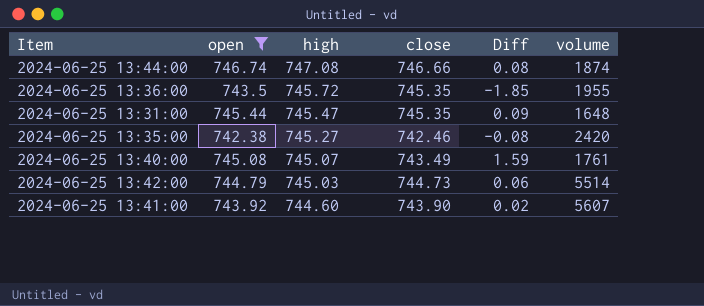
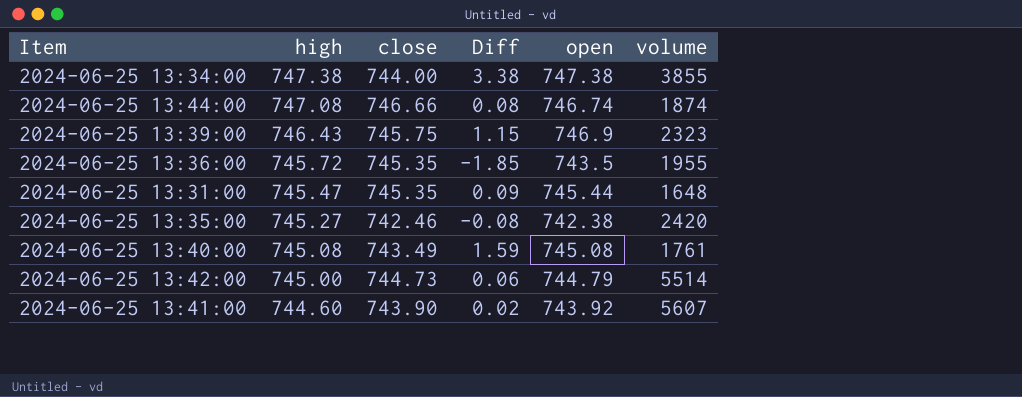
filter: open <= 746.74 -> none
column open | position: 2 -> 5
2024-06-25 13:40:00 | high: 745.07 -> 745.08
2024-06-25 13:42:00 | high: 745.03 -> 745.00

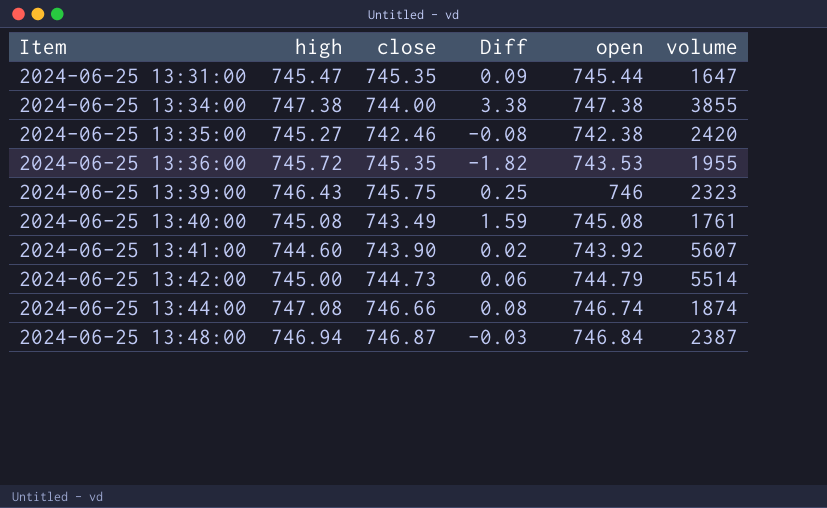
row order: high descending -> Item ascending
2024-06-25 13:31:00 | volume: 1648 -> 1647
2024-06-25 13:36:00 | Diff: -1.85 -> -1.82
2024-06-25 13:36:00 | open: 743.5 -> 743.53
2024-06-25 13:39:00 | Diff: 1.15 -> 0.25
2024-06-25 13:39:00 | open: 746.9 -> 746
row 2024-06-25 13:48:00: none -> 746.94 | 746.87 | -0.03 | 746.84 | 2387

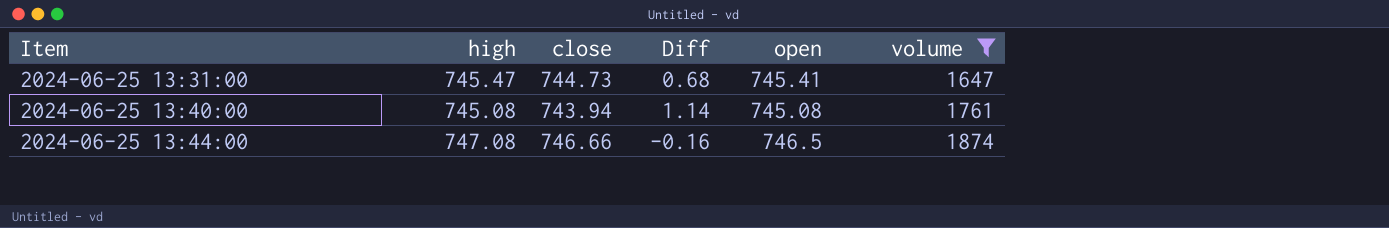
filter: none -> volume <= 1874
2024-06-25 13:31:00 | close: 745.35 -> 744.73
2024-06-25 13:31:00 | Diff: 0.09 -> 0.68
2024-06-25 13:31:00 | open: 745.44 -> 745.41
2024-06-25 13:40:00 | close: 743.49 -> 743.94
2024-06-25 13:40:00 | Diff: 1.59 -> 1.14
2024-06-25 13:44:00 | Diff: 0.08 -> -0.16
2024-06-25 13:44:00 | open: 746.74 -> 746.5

